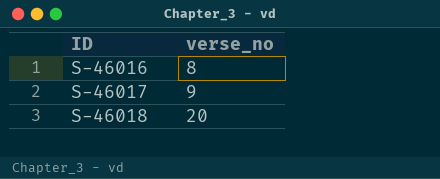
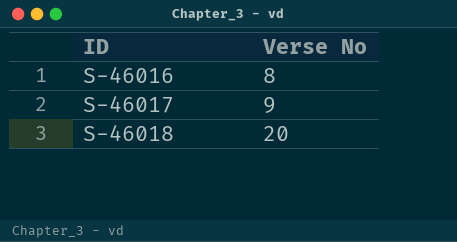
column name: verse_no -> Verse No

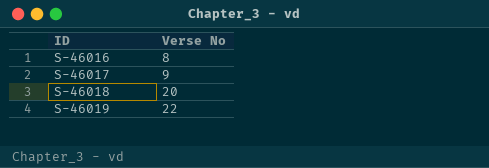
row S-46019: none -> 22

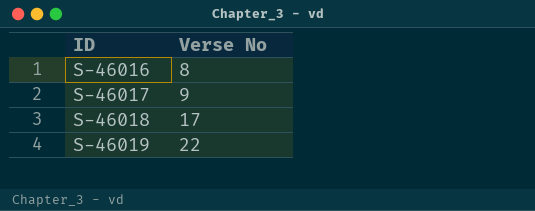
S-46018 | Verse No: 20 -> 17

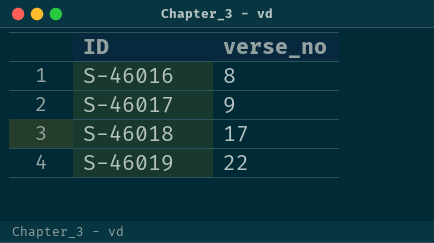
column name: Verse No -> verse_no

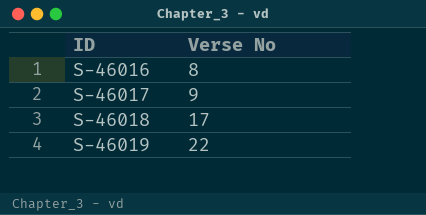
column name: verse_no -> Verse No

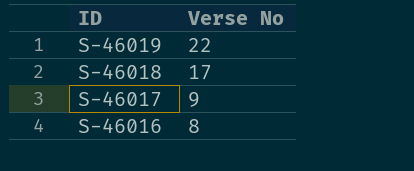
row order: ID ascending -> ID descending

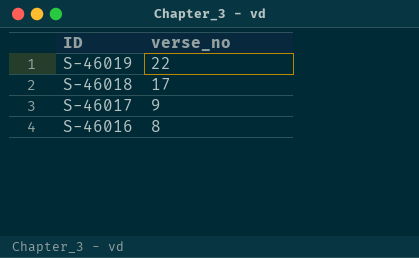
column name: Verse No -> verse_no

